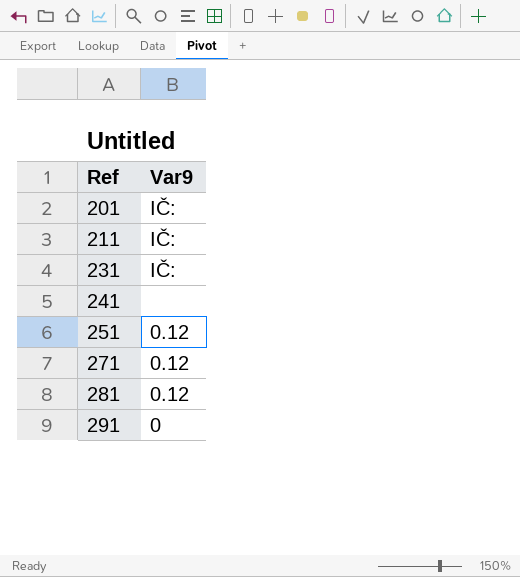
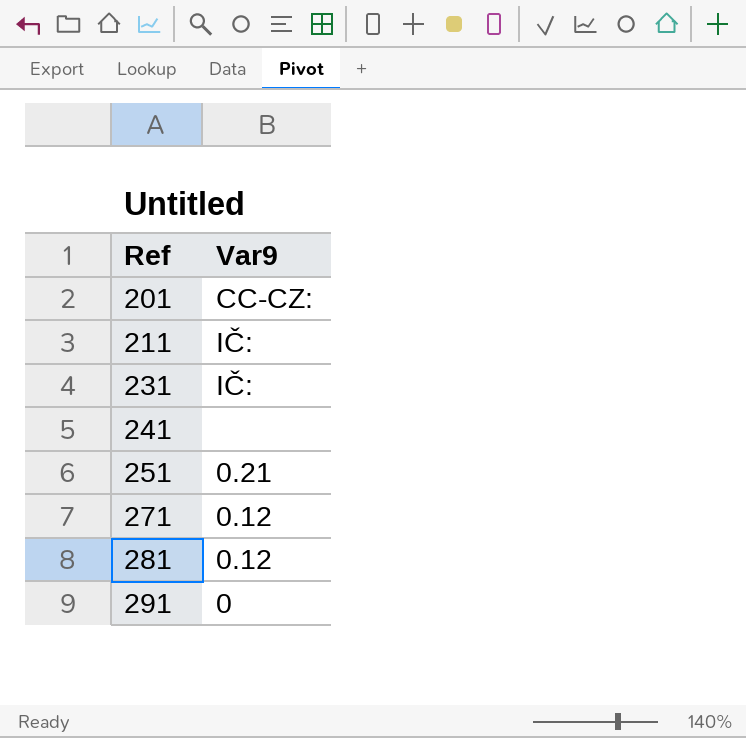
201 | Var9: IČ: -> CC-CZ:
251 | Var9: 0.12 -> 0.21

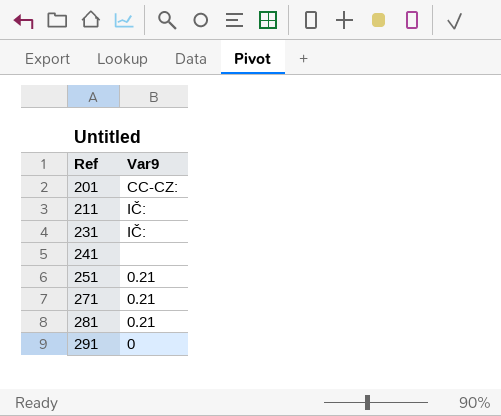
271 | Var9: 0.12 -> 0.21
281 | Var9: 0.12 -> 0.21

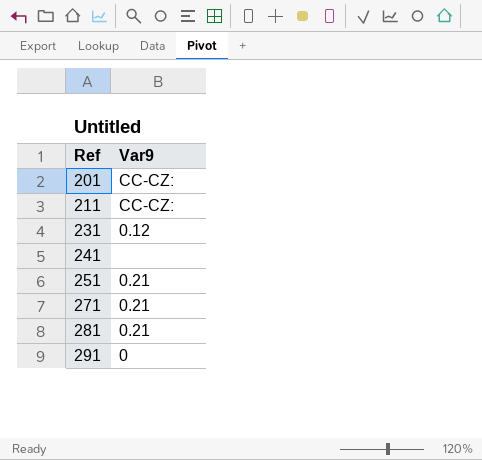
211 | Var9: IČ: -> CC-CZ:
231 | Var9: IČ: -> 0.12

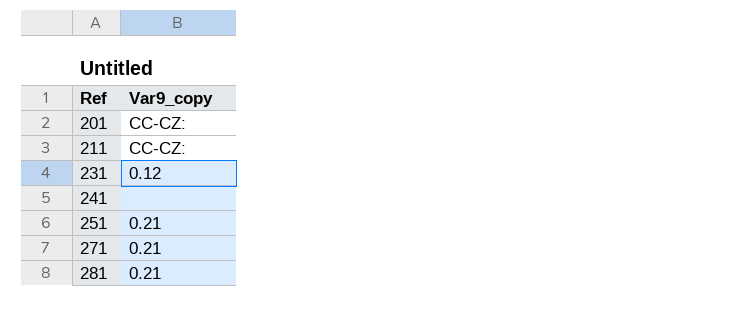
column name: Var9 -> Var9_copy
row 291: 0 -> none

